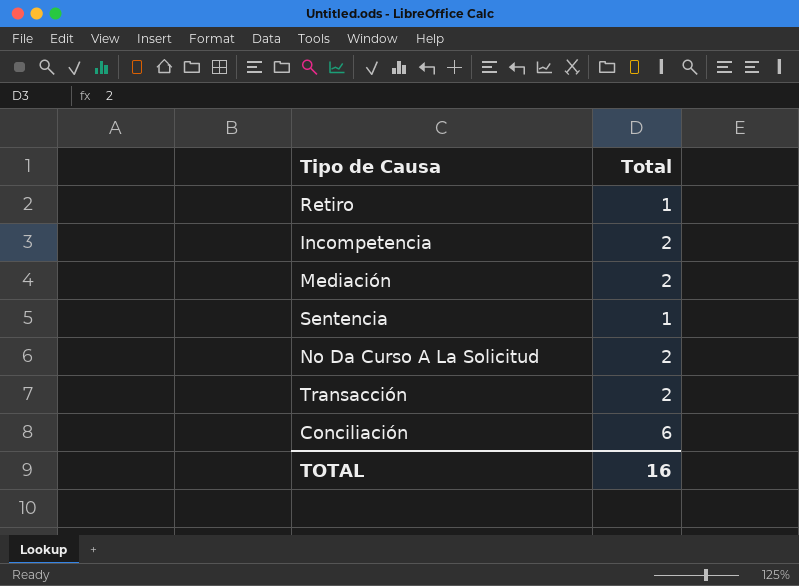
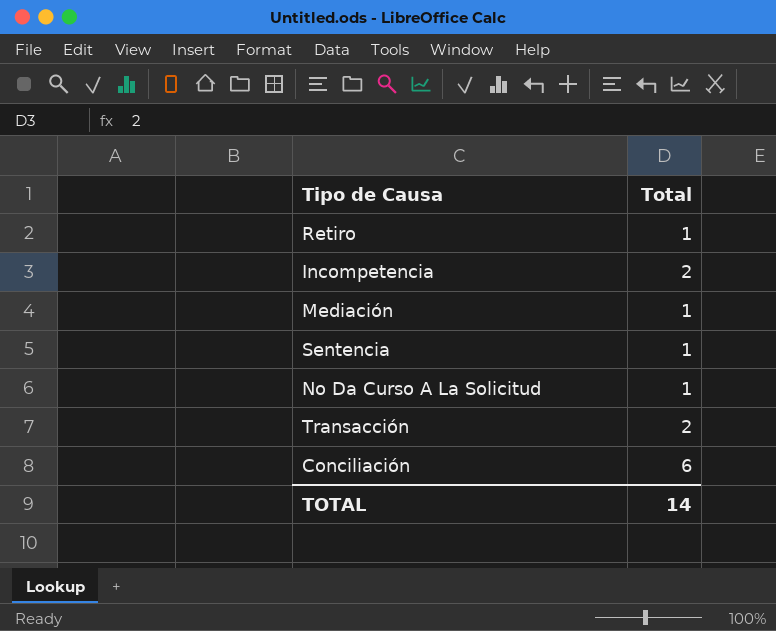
Mediación | Total: 2 -> 1
No Da Curso A La Solicitud | Total: 2 -> 1
TOTAL | Total: 16 -> 14

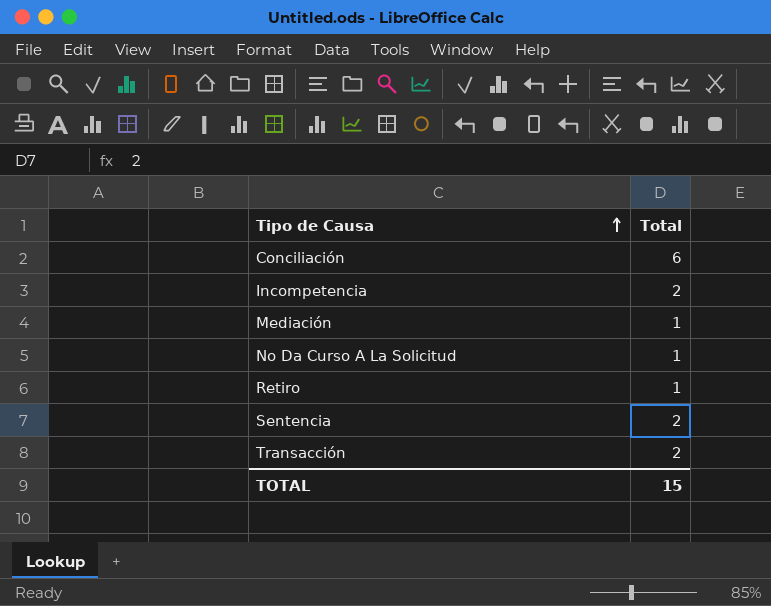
row order: none -> Tipo de Causa ascending
Sentencia | Total: 1 -> 2
TOTAL | Total: 14 -> 15

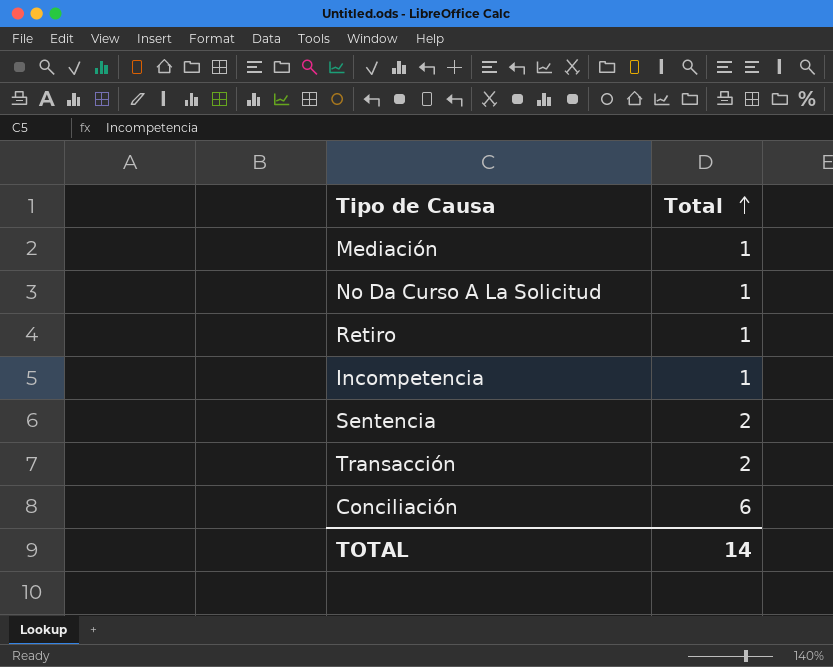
row order: Tipo de Causa ascending -> Total ascending
Incompetencia | Total: 2 -> 1
TOTAL | Total: 15 -> 14

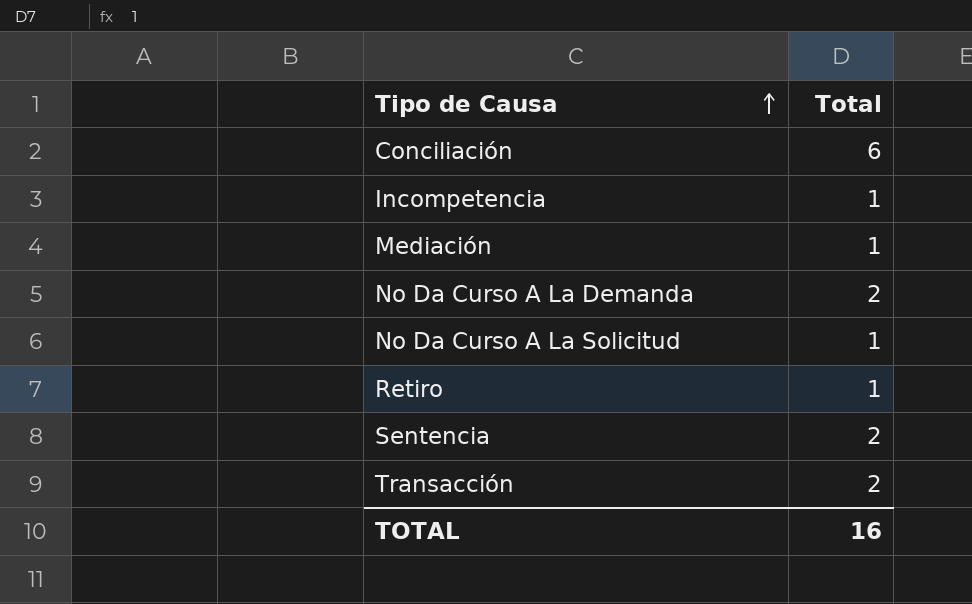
row order: Total ascending -> Tipo de Causa ascending
row No Da Curso A La Demanda: none -> 2
TOTAL | Total: 14 -> 16

